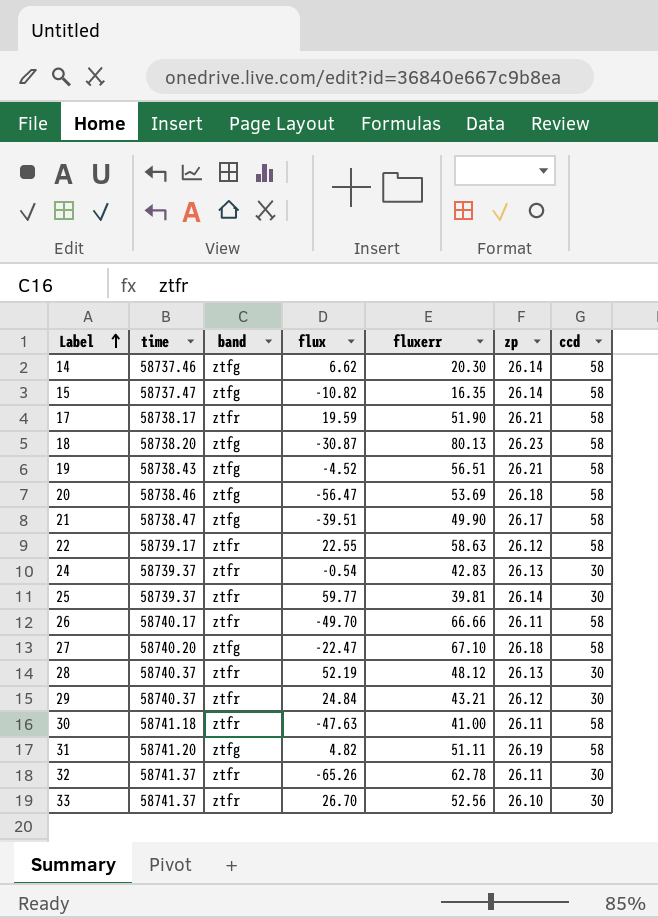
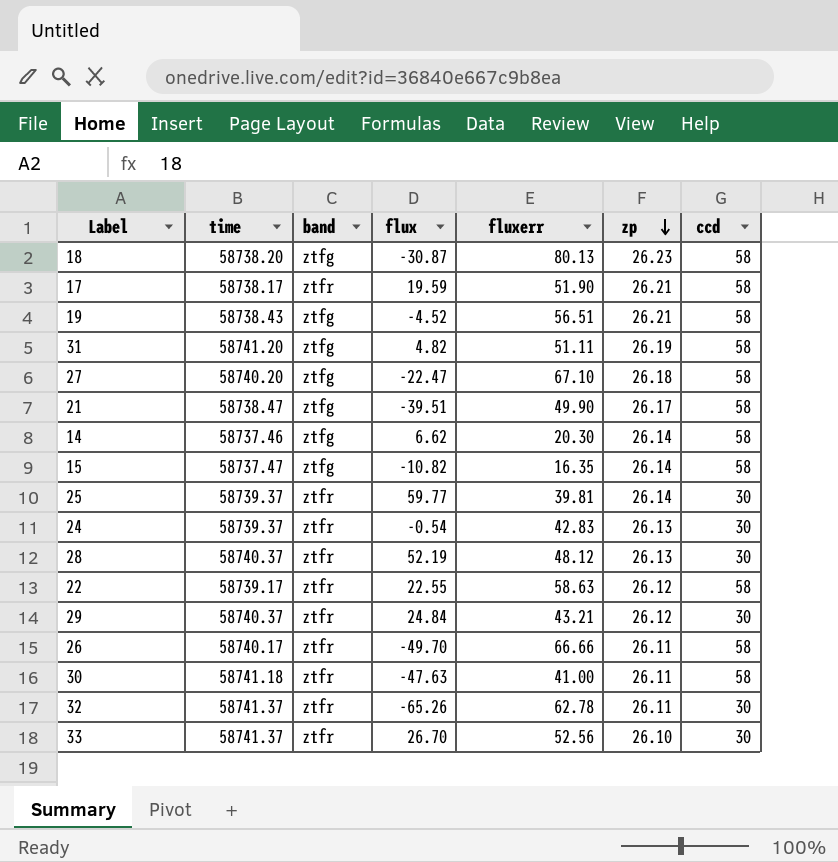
row order: Label ascending -> zp descending
row 20: 58738.46 | ztfg | -56.47 | 53.69 | 26.18 | 58 -> none

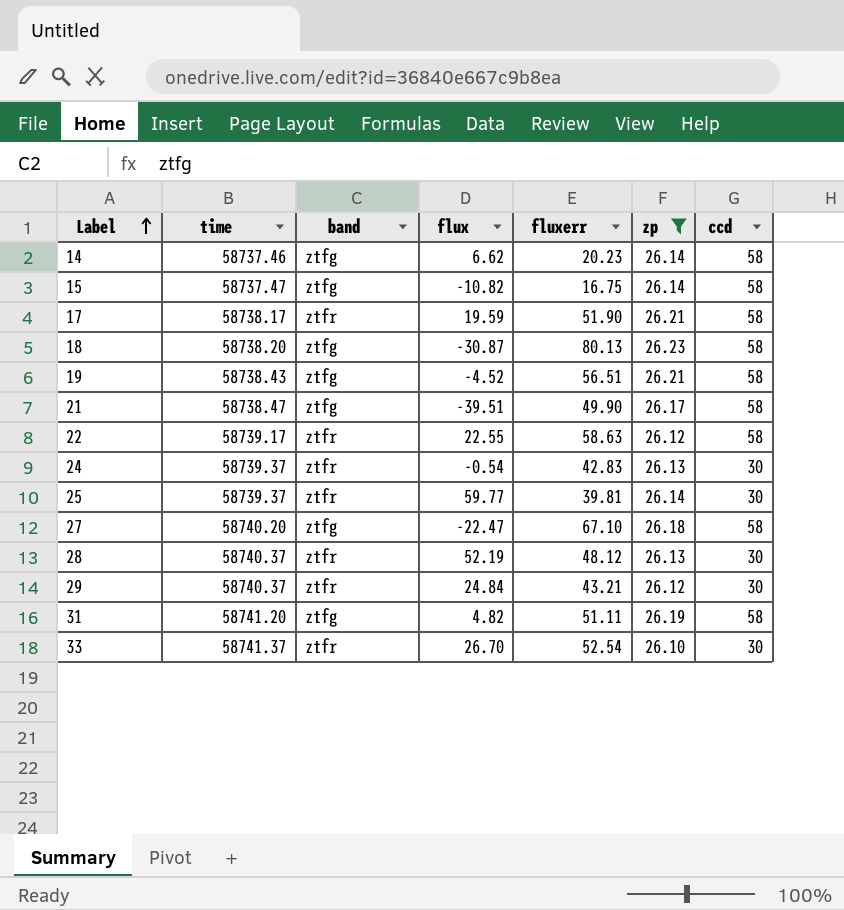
filter: none -> zp != 26.11
row order: zp descending -> Label ascending
14 | fluxerr: 20.30 -> 20.23
15 | fluxerr: 16.35 -> 16.75
33 | fluxerr: 52.56 -> 52.54

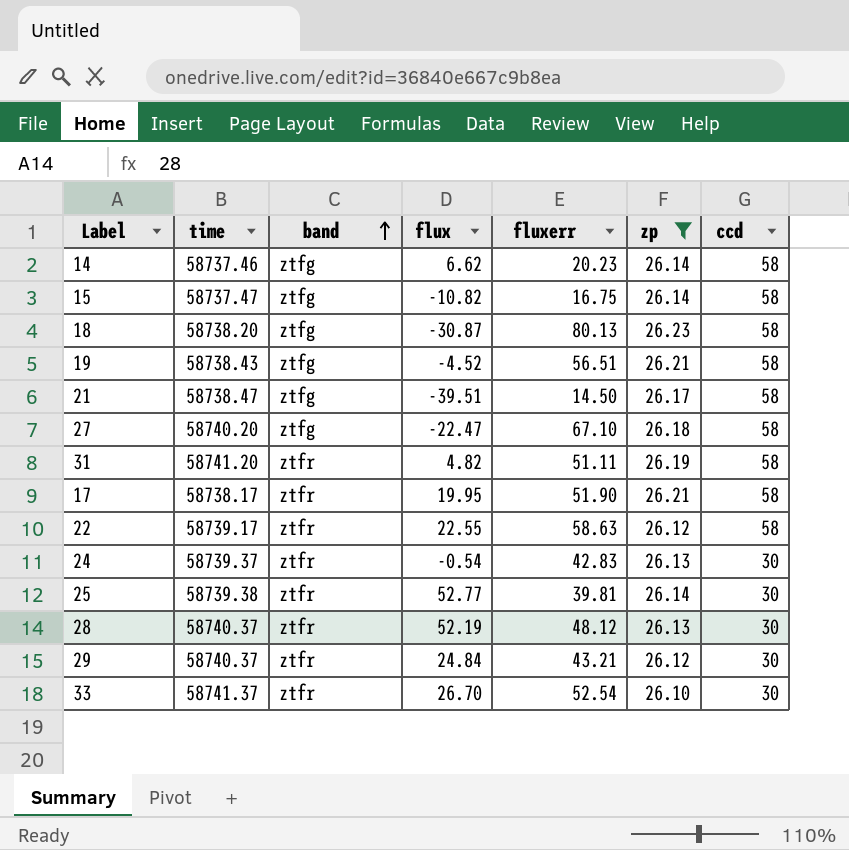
row order: Label ascending -> band ascending
21 | fluxerr: 49.90 -> 14.50
31 | band: ztfg -> ztfr
17 | flux: 19.59 -> 19.95
25 | time: 58739.37 -> 58739.38
25 | flux: 59.77 -> 52.77

